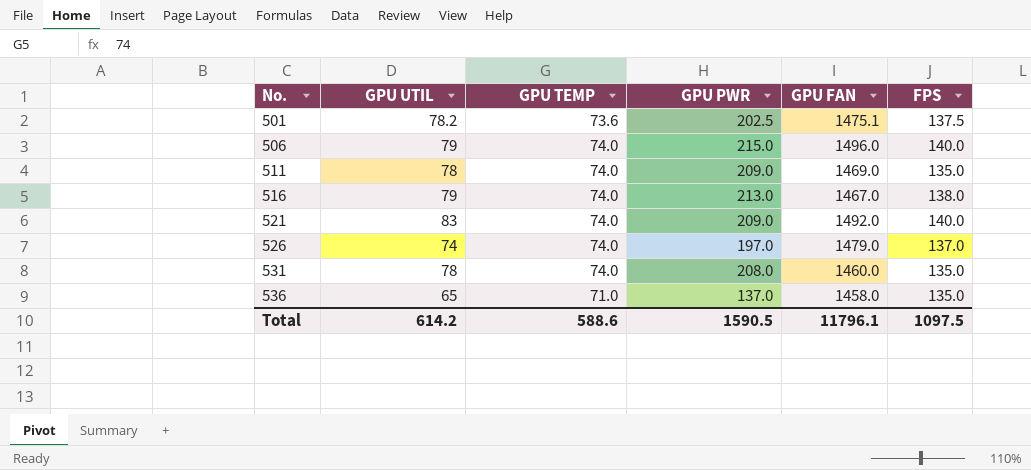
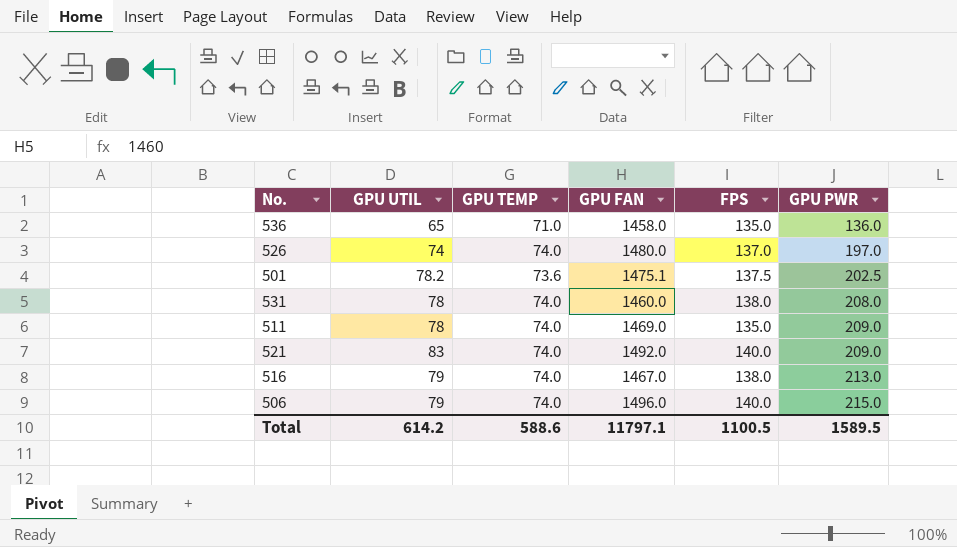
row order: No. ascending -> GPU PWR ascending
column GPU PWR | position: 4 -> 6
536 | GPU PWR: 137.0 -> 136.0
526 | GPU FAN: 1479.0 -> 1480.0
531 | FPS: 135.0 -> 138.0
Total | GPU FAN: 11796.1 -> 11797.1
Total | FPS: 1097.5 -> 1100.5
Total | GPU PWR: 1590.5 -> 1589.5

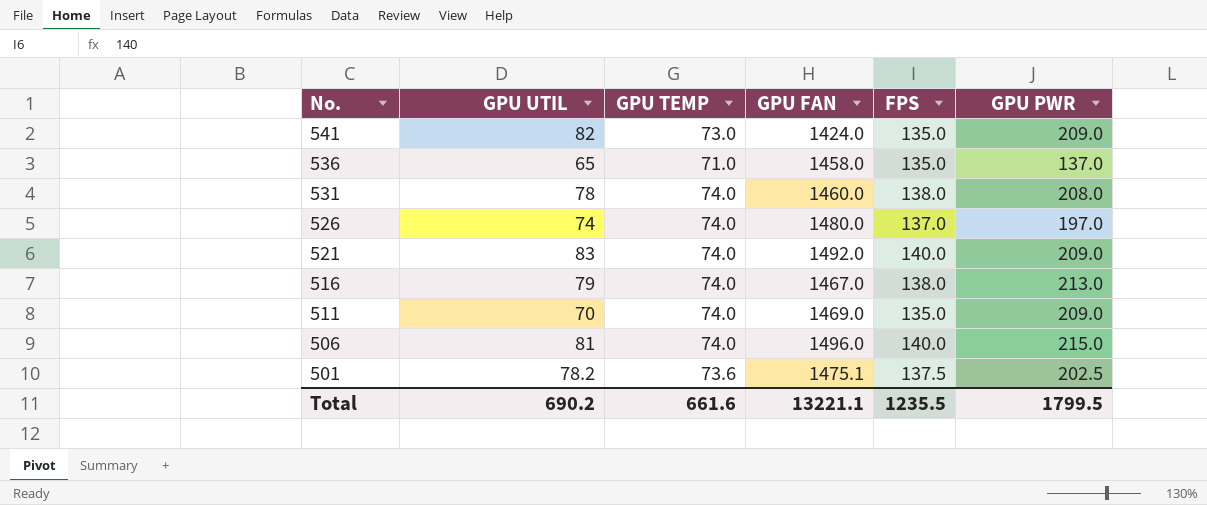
row order: GPU PWR ascending -> No. descending
row 541: none -> 82 | 73.0 | 1424.0 | 135.0 | 209.0
536 | GPU PWR: 136.0 -> 137.0
511 | GPU UTIL: 78 -> 70
506 | GPU UTIL: 79 -> 81
Total | GPU UTIL: 614.2 -> 690.2
Total | GPU TEMP: 588.6 -> 661.6
Total | GPU FAN: 11797.1 -> 13221.1
Total | FPS: 1100.5 -> 1235.5
Total | GPU PWR: 1589.5 -> 1799.5

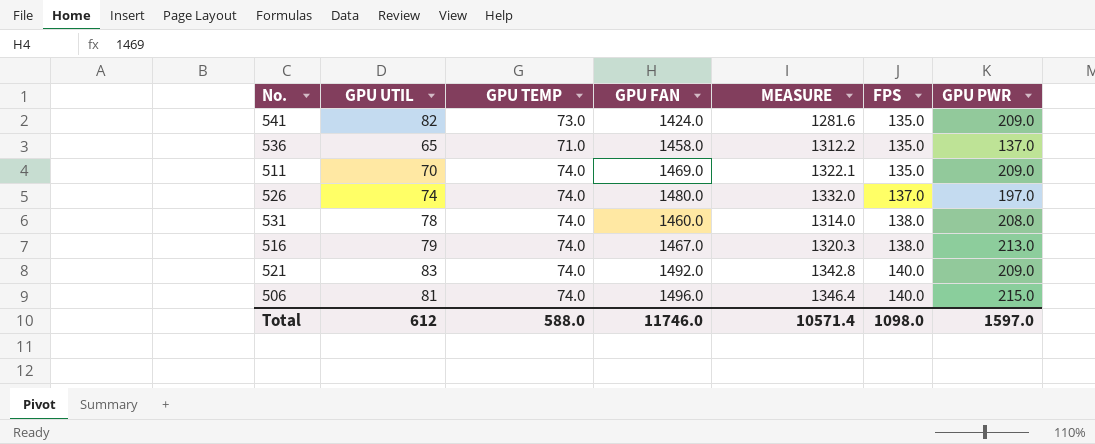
row order: No. descending -> FPS ascending
column MEASURE | formula: none -> [GPU FAN] * 0.9
row 501: 78.2 | 73.6 | 1475.1 | 137.5 | 202.5 -> none
Total | GPU UTIL: 690.2 -> 612
Total | GPU TEMP: 661.6 -> 588.0
Total | GPU FAN: 13221.1 -> 11746.0
Total | FPS: 1235.5 -> 1098.0
Total | GPU PWR: 1799.5 -> 1597.0

